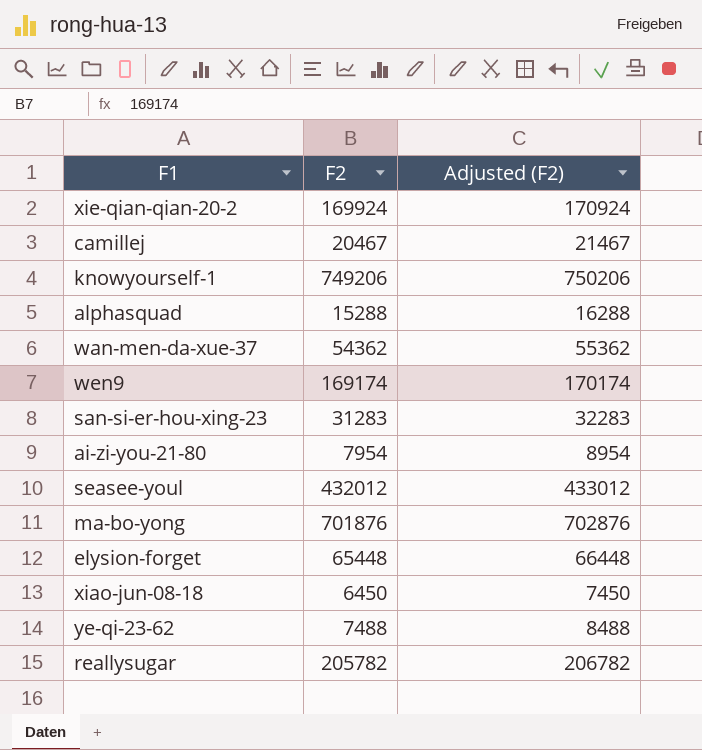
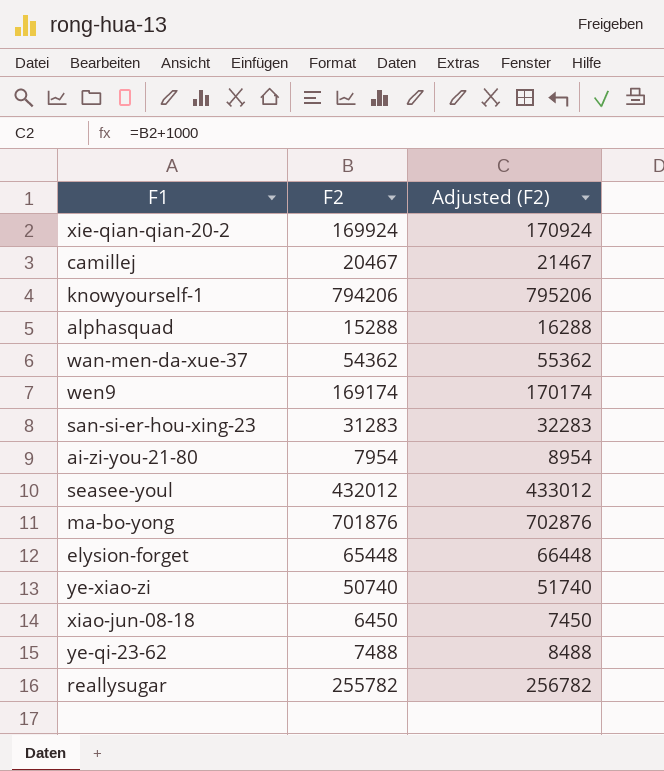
knowyourself-1 | F2: 749206 -> 794206
knowyourself-1 | Adjusted (F2): 750206 -> 795206
row ye-xiao-zi: none -> 50740 | 51740
reallysugar | F2: 205782 -> 255782
reallysugar | Adjusted (F2): 206782 -> 256782

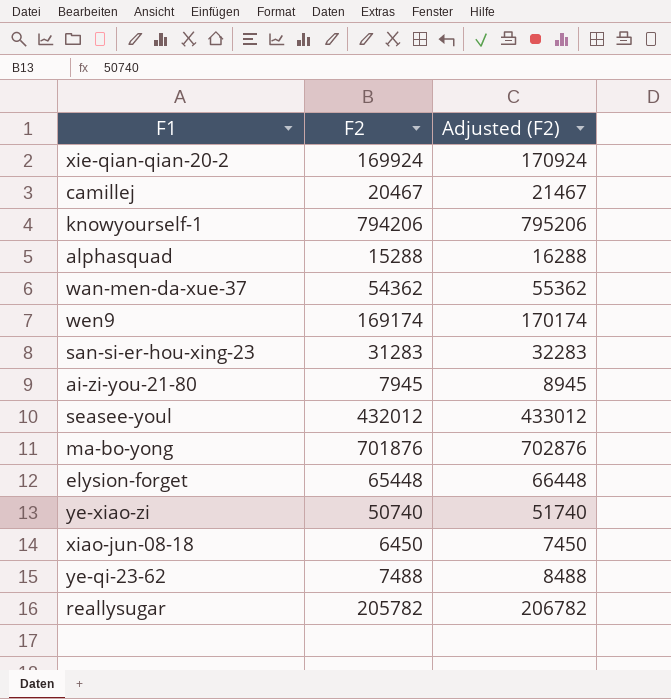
ai-zi-you-21-80 | F2: 7954 -> 7945
ai-zi-you-21-80 | Adjusted (F2): 8954 -> 8945
reallysugar | F2: 255782 -> 205782
reallysugar | Adjusted (F2): 256782 -> 206782

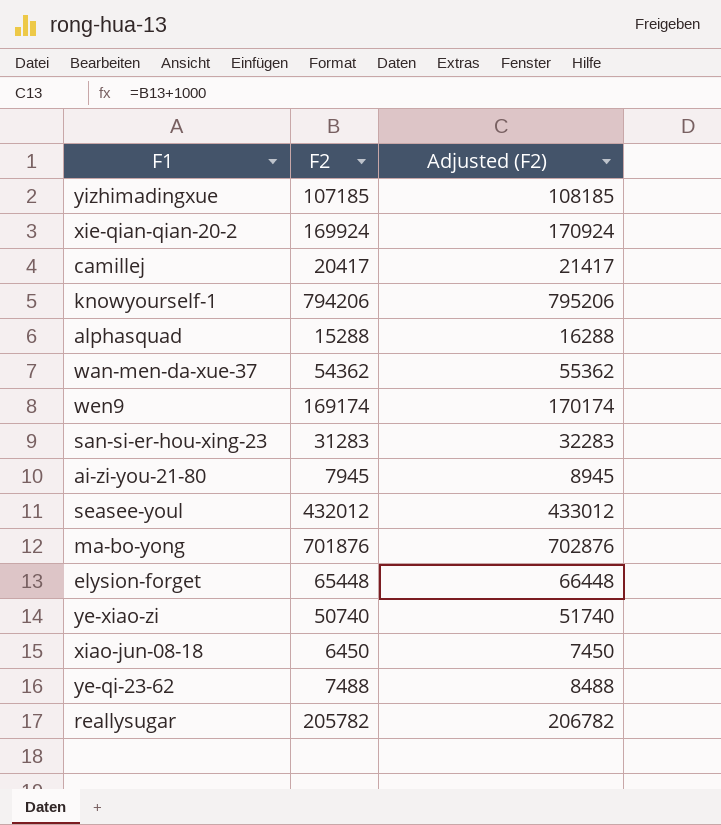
row yizhimadingxue: none -> 107185 | 108185
camillej | F2: 20467 -> 20417
camillej | Adjusted (F2): 21467 -> 21417

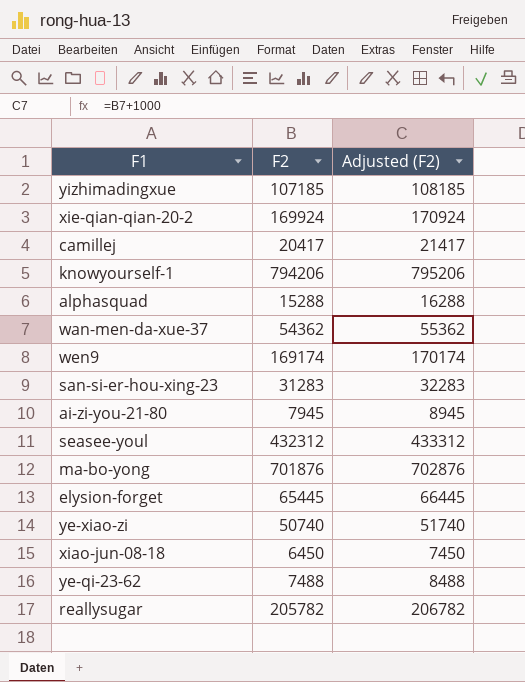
seasee-youl | F2: 432012 -> 432312
seasee-youl | Adjusted (F2): 433012 -> 433312
elysion-forget | F2: 65448 -> 65445
elysion-forget | Adjusted (F2): 66448 -> 66445

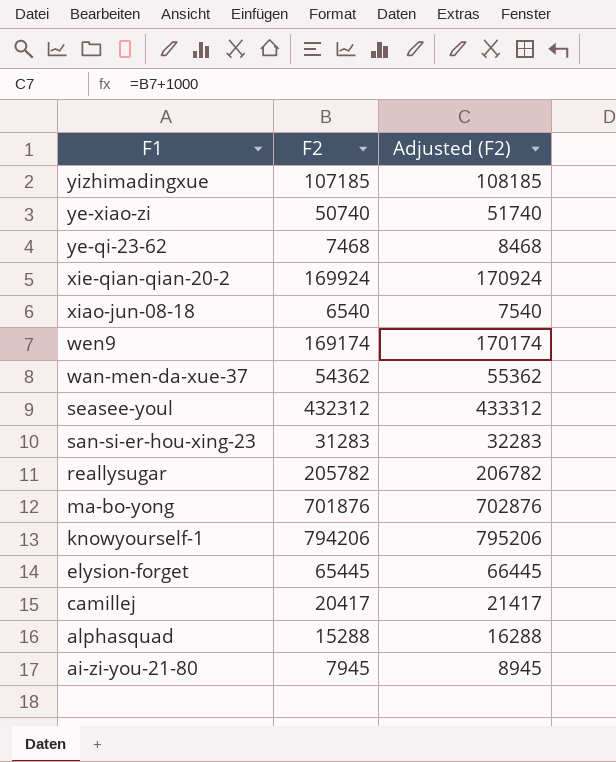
row order: none -> F1 descending
ye-qi-23-62 | F2: 7488 -> 7468
ye-qi-23-62 | Adjusted (F2): 8488 -> 8468
xiao-jun-08-18 | F2: 6450 -> 6540
xiao-jun-08-18 | Adjusted (F2): 7450 -> 7540

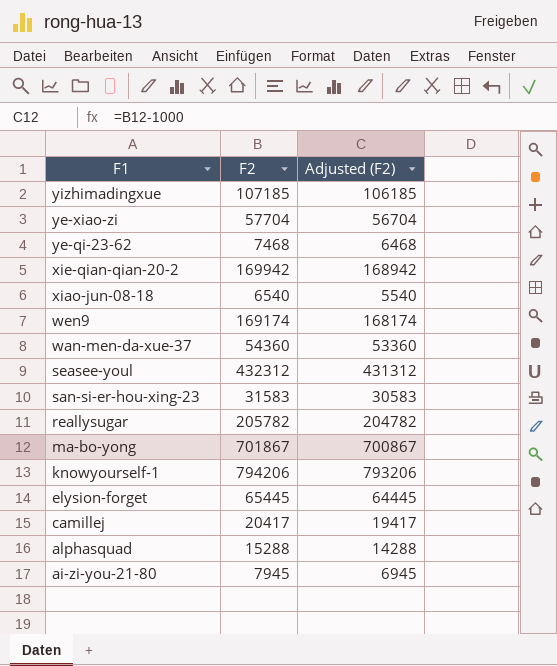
column Adjusted (F2) | formula: [F2] + 1000 -> [F2] - 1000
ye-xiao-zi | F2: 50740 -> 57704
xie-qian-qian-20-2 | F2: 169924 -> 169942
wan-men-da-xue-37 | F2: 54362 -> 54360
san-si-er-hou-xing-23 | F2: 31283 -> 31583
ma-bo-yong | F2: 701876 -> 701867

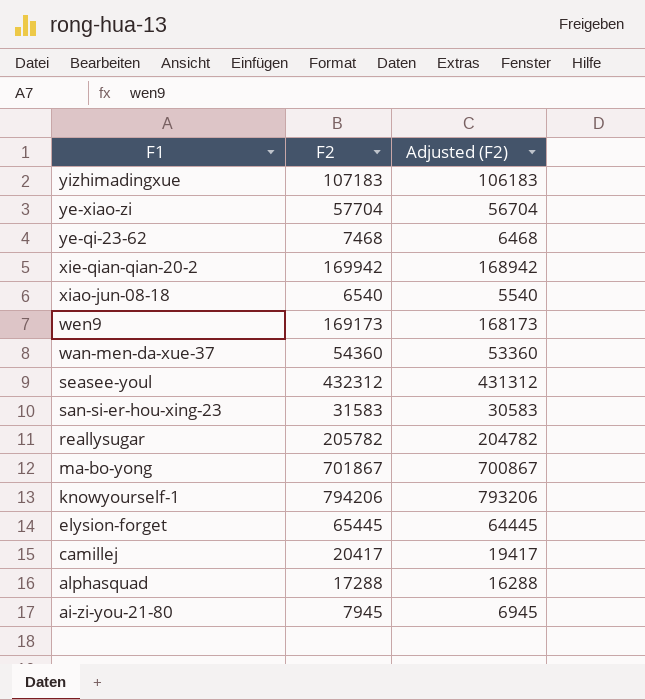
yizhimadingxue | F2: 107185 -> 107183
yizhimadingxue | Adjusted (F2): 106185 -> 106183
wen9 | F2: 169174 -> 169173
wen9 | Adjusted (F2): 168174 -> 168173
alphasquad | F2: 15288 -> 17288
alphasquad | Adjusted (F2): 14288 -> 16288

